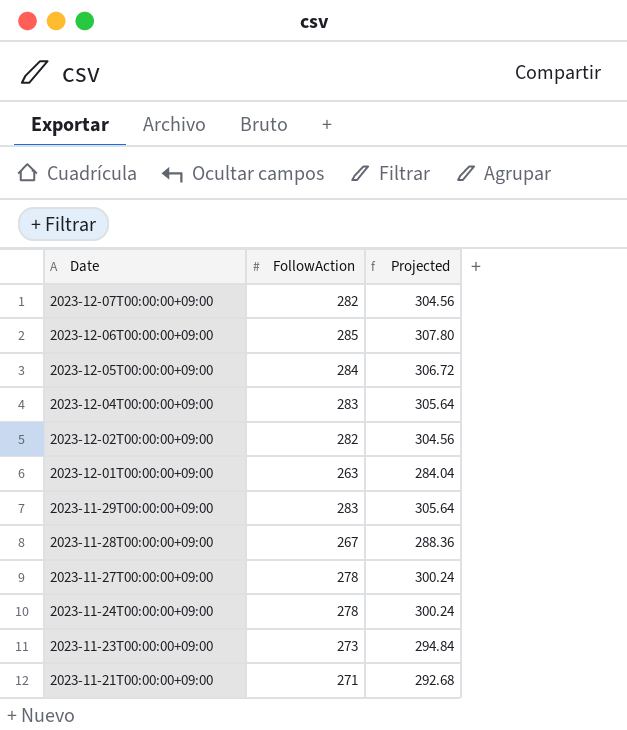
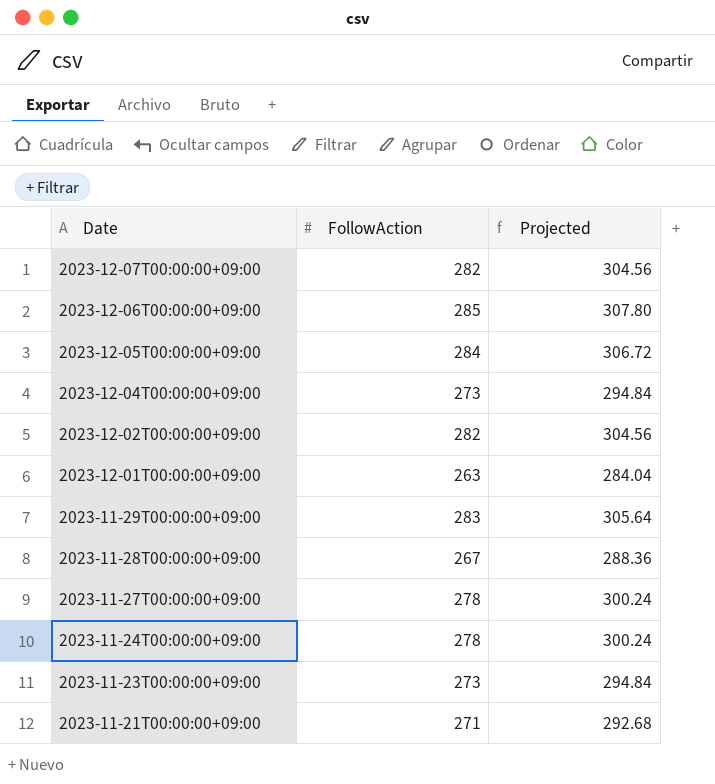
2023-12-04T00:00:00+09:00 | FollowAction: 283 -> 273
2023-12-04T00:00:00+09:00 | Projected: 305.64 -> 294.84

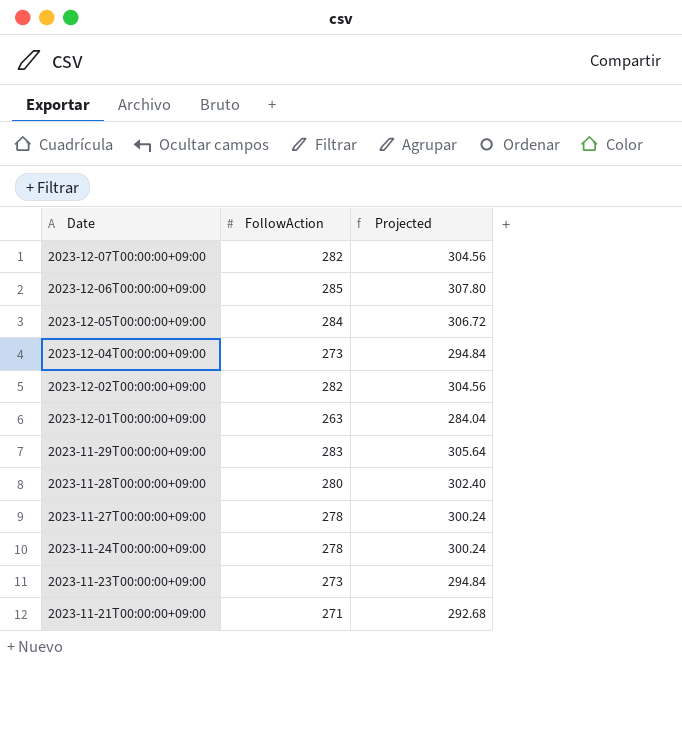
2023-11-28T00:00:00+09:00 | FollowAction: 267 -> 280
2023-11-28T00:00:00+09:00 | Projected: 288.36 -> 302.40

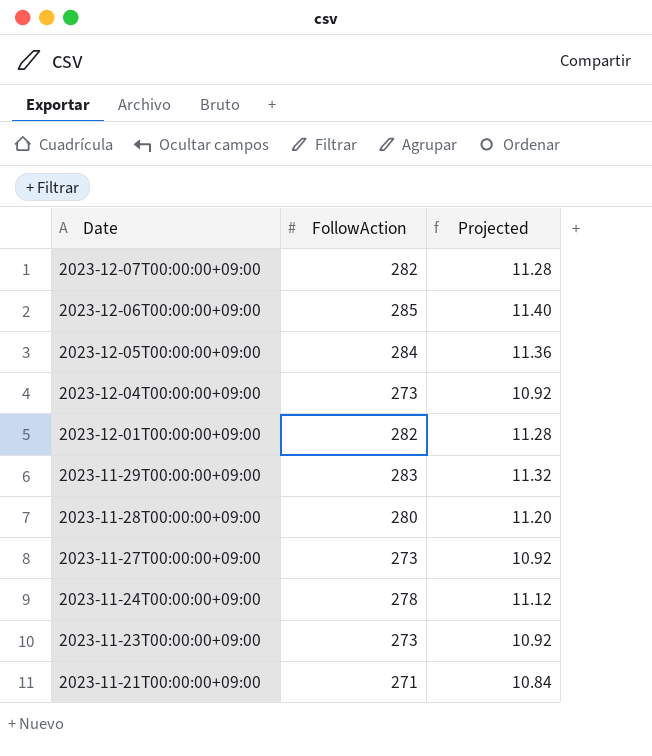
column Projected | formula: [FollowAction] * 1.08 -> [FollowAction] * 0.04
row 2023-12-02T00:00:00+09:00: 282 | 304.56 -> none
2023-12-01T00:00:00+09:00 | FollowAction: 263 -> 282
2023-11-27T00:00:00+09:00 | FollowAction: 278 -> 273

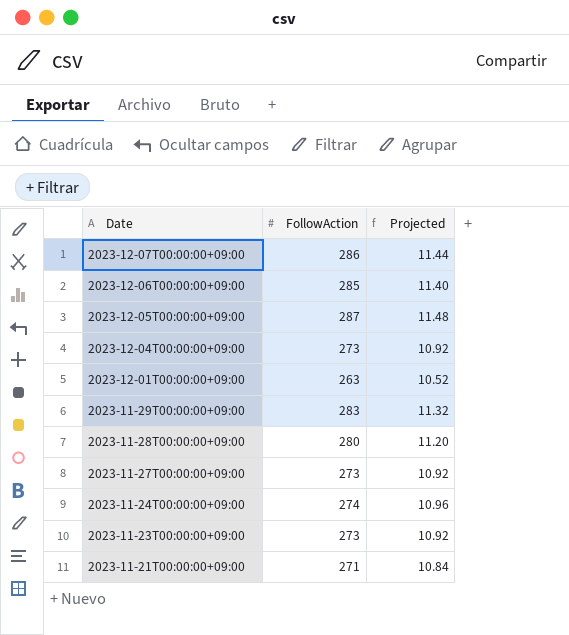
2023-12-07T00:00:00+09:00 | FollowAction: 282 -> 286
2023-12-07T00:00:00+09:00 | Projected: 11.28 -> 11.44
2023-12-05T00:00:00+09:00 | FollowAction: 284 -> 287
2023-12-05T00:00:00+09:00 | Projected: 11.36 -> 11.48
2023-12-01T00:00:00+09:00 | FollowAction: 282 -> 263
2023-12-01T00:00:00+09:00 | Projected: 11.28 -> 10.52
2023-11-24T00:00:00+09:00 | FollowAction: 278 -> 274
2023-11-24T00:00:00+09:00 | Projected: 11.12 -> 10.96

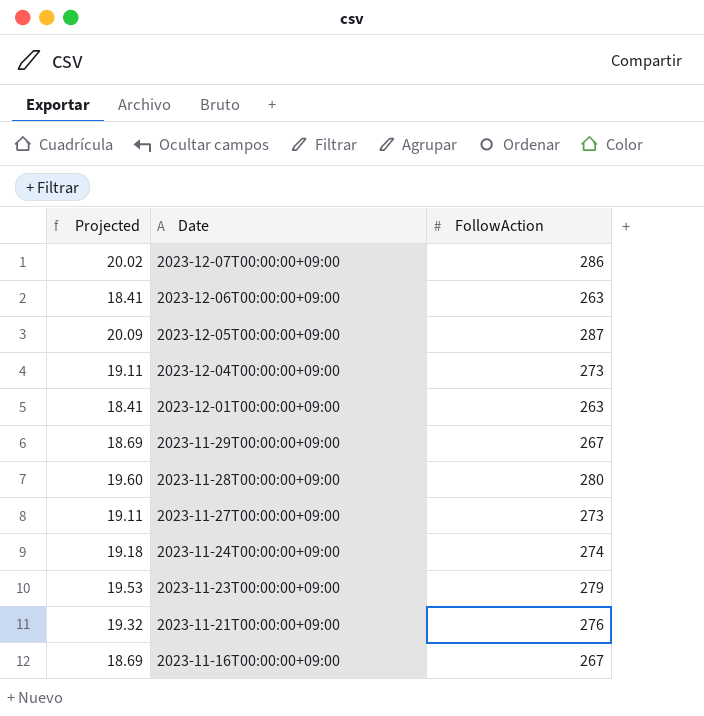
column Projected | formula: [FollowAction] * 0.04 -> [FollowAction] * 0.07
column Projected | position: 3 -> 1
2023-12-06T00:00:00+09:00 | FollowAction: 285 -> 263
2023-11-29T00:00:00+09:00 | FollowAction: 283 -> 267
2023-11-23T00:00:00+09:00 | FollowAction: 273 -> 279
2023-11-21T00:00:00+09:00 | FollowAction: 271 -> 276
row 2023-11-16T00:00:00+09:00: none -> 18.69 | 267

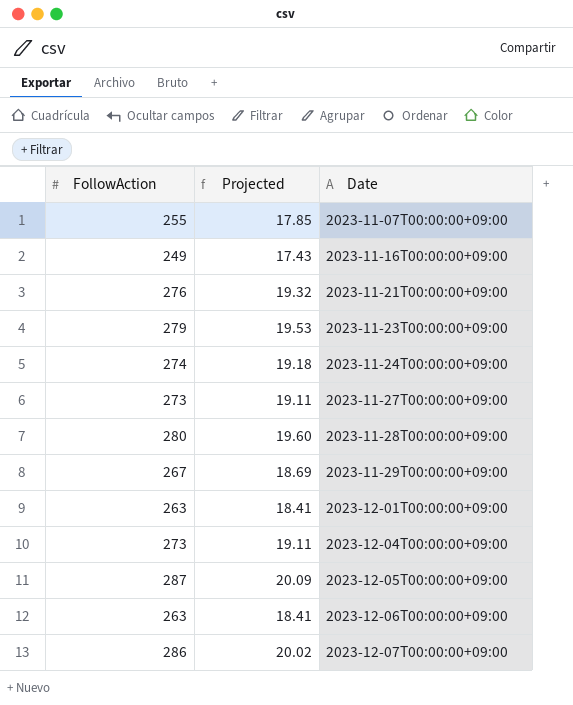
row order: Date descending -> Date ascending
column FollowAction | position: 3 -> 1
row 2023-11-07T00:00:00+09:00: none -> 255 | 17.85
2023-11-16T00:00:00+09:00 | FollowAction: 267 -> 249
2023-11-16T00:00:00+09:00 | Projected: 18.69 -> 17.43

